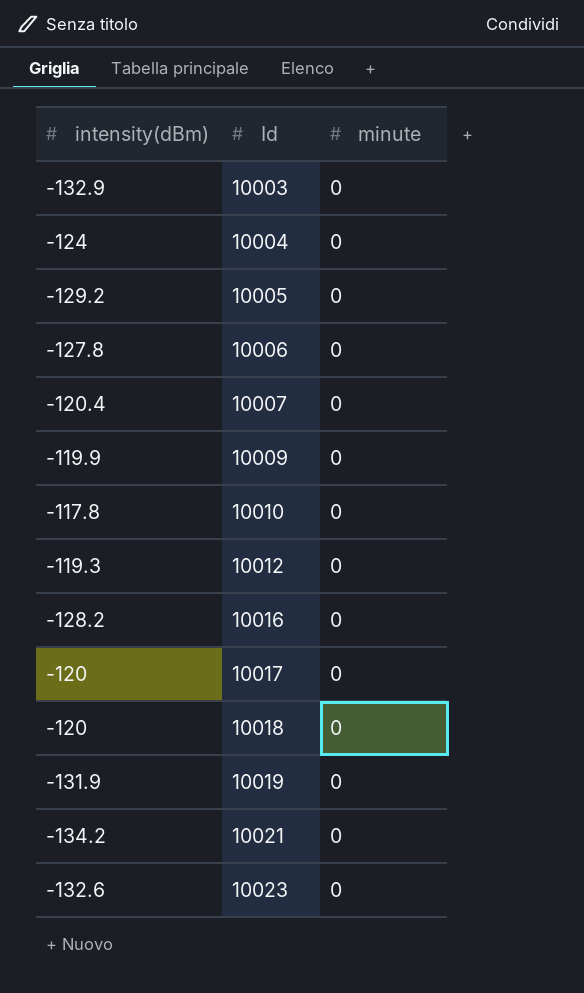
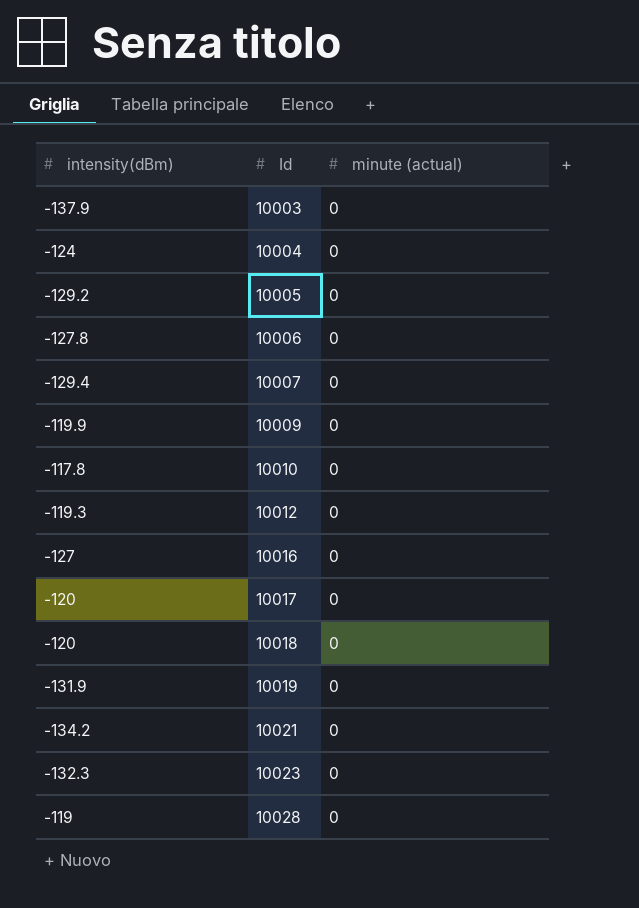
column name: minute -> minute (actual)
10003 | intensity(dBm): -132.9 -> -137.9
10007 | intensity(dBm): -120.4 -> -129.4
10016 | intensity(dBm): -128.2 -> -127
10023 | intensity(dBm): -132.6 -> -132.3
row 10028: none -> -119 | 0

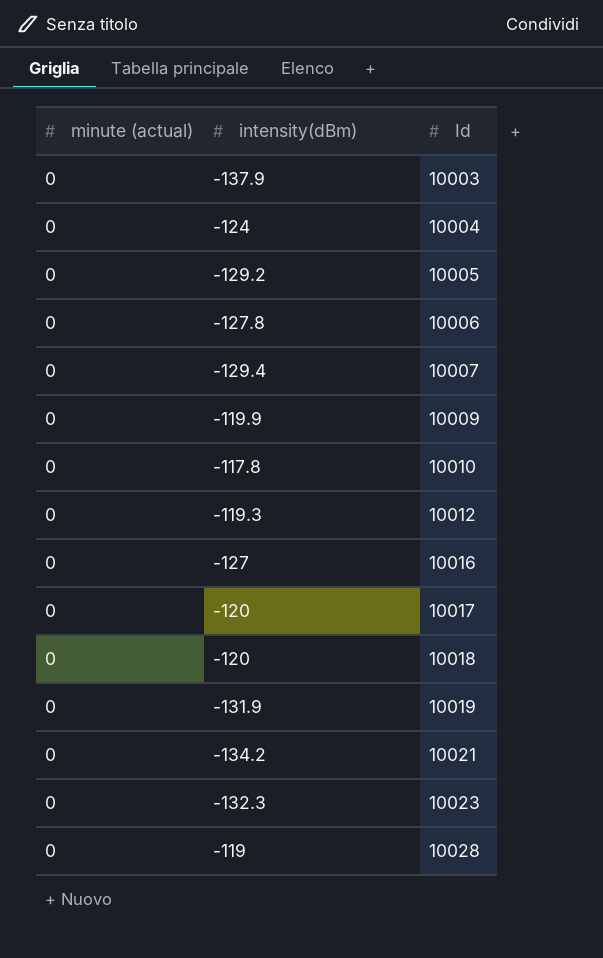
column minute (actual) | position: 3 -> 1

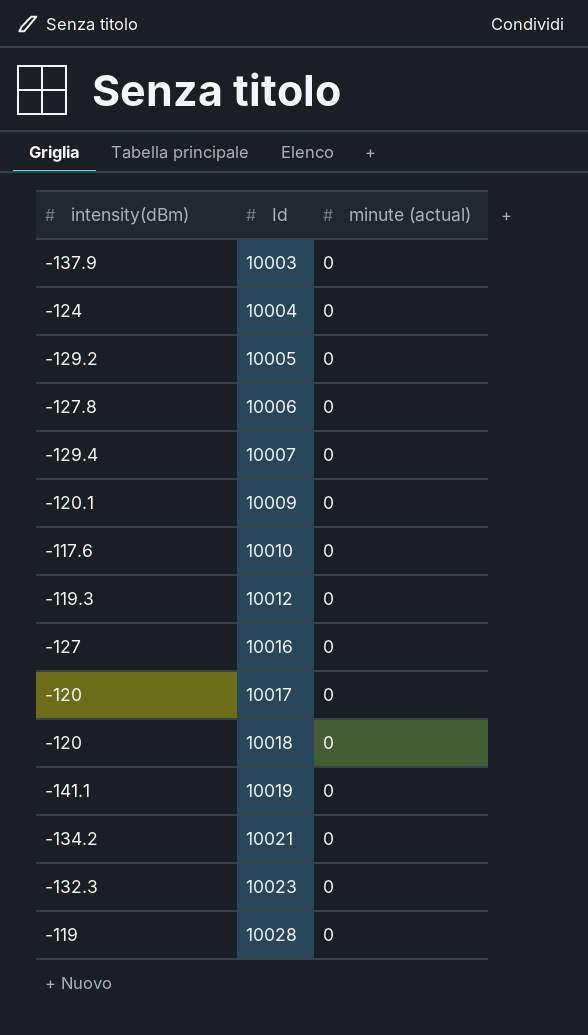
column minute (actual) | position: 1 -> 3
10009 | intensity(dBm): -119.9 -> -120.1
10010 | intensity(dBm): -117.8 -> -117.6
10019 | intensity(dBm): -131.9 -> -141.1

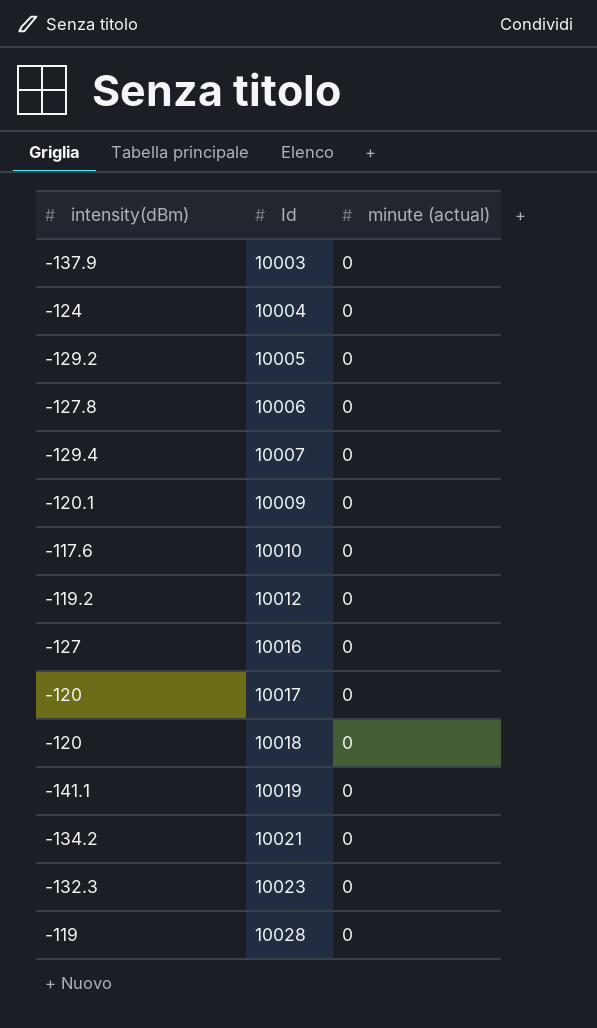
10012 | intensity(dBm): -119.3 -> -119.2

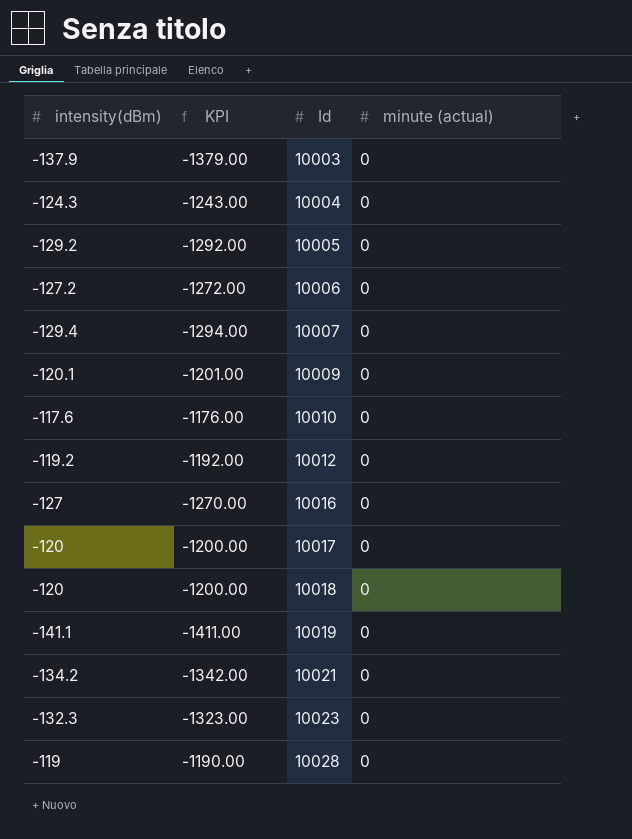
column KPI | formula: none -> [intensity(dBm)] * 10
10004 | intensity(dBm): -124 -> -124.3
10006 | intensity(dBm): -127.8 -> -127.2

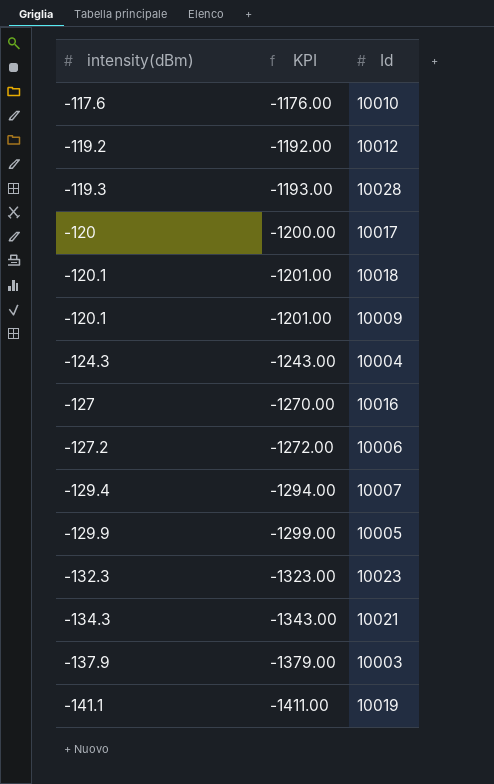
row order: Id ascending -> intensity(dBm) descending
column minute (actual) | position: 4 -> none
10028 | intensity(dBm): -119 -> -119.3
10028 | KPI: -1190.00 -> -1193.00
10018 | intensity(dBm): -120 -> -120.1
10018 | KPI: -1200.00 -> -1201.00
10005 | intensity(dBm): -129.2 -> -129.9
10005 | KPI: -1292.00 -> -1299.00
10021 | intensity(dBm): -134.2 -> -134.3
10021 | KPI: -1342.00 -> -1343.00

